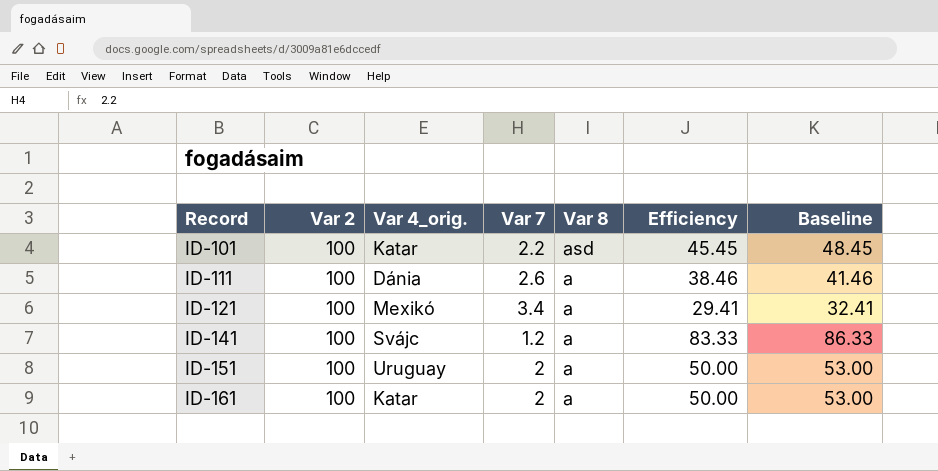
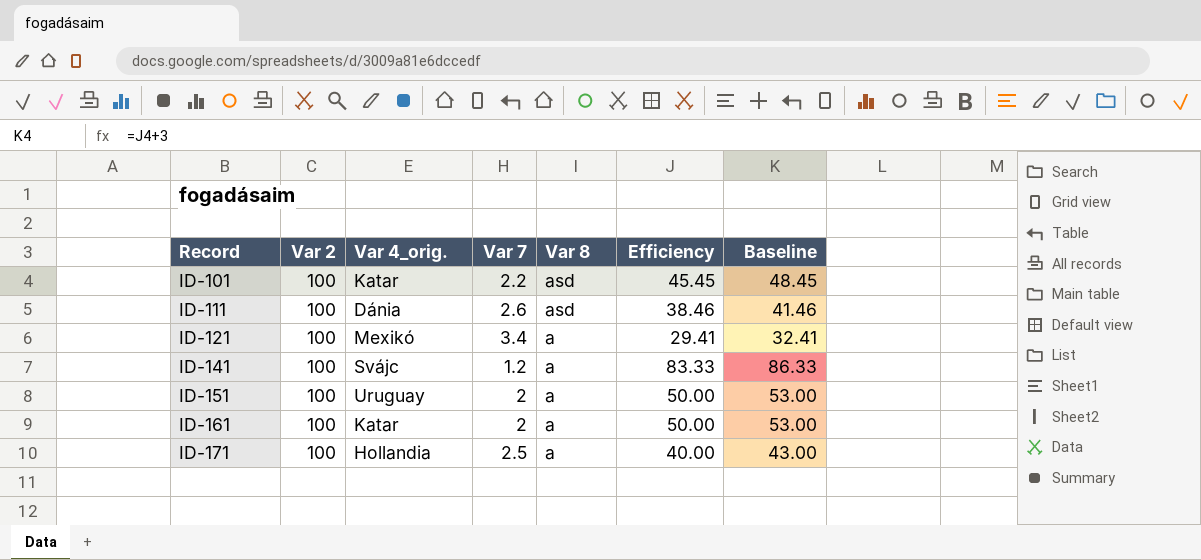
ID-111 | Var 8: a -> asd
row ID-171: none -> 100 | Hollandia | 2.5 | a | 40.00 | 43.00

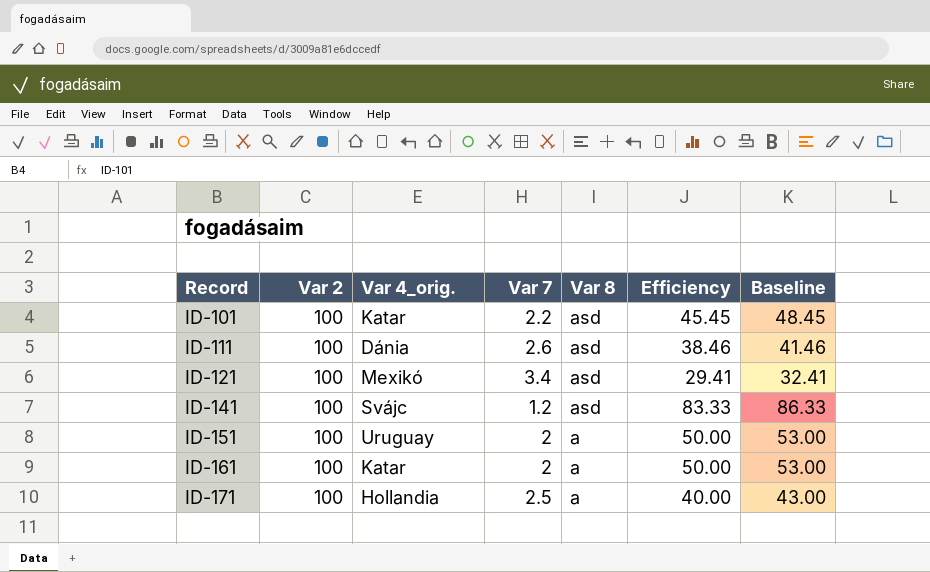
ID-121 | Var 8: a -> asd
ID-141 | Var 8: a -> asd

